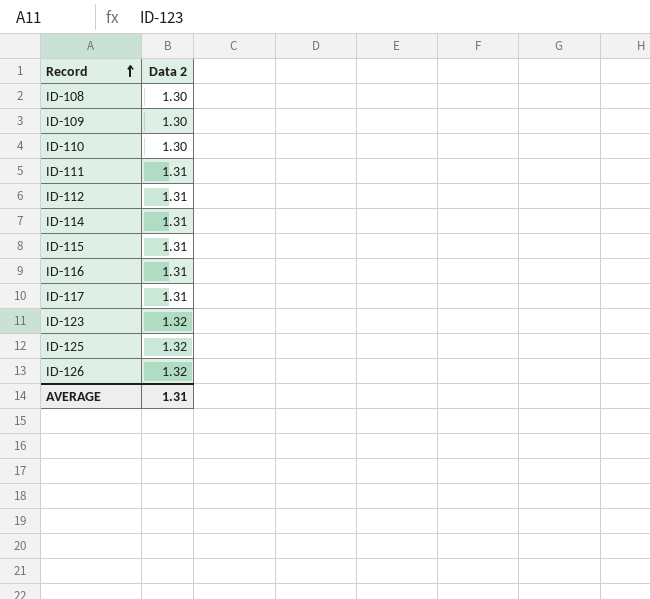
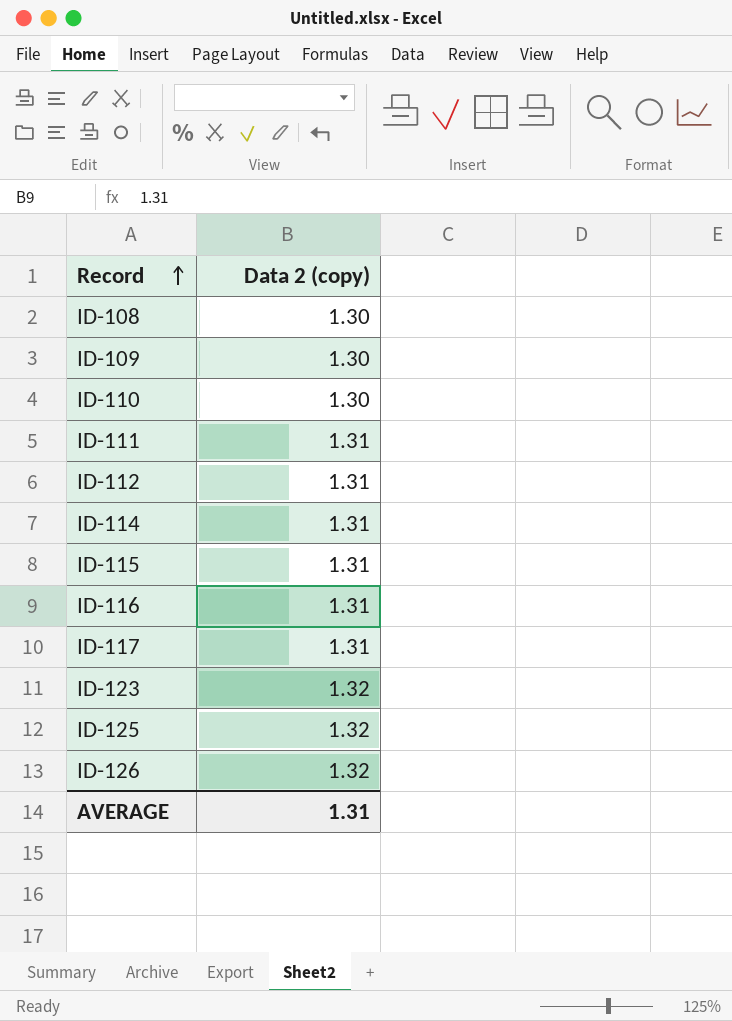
column name: Data 2 -> Data 2 (copy)

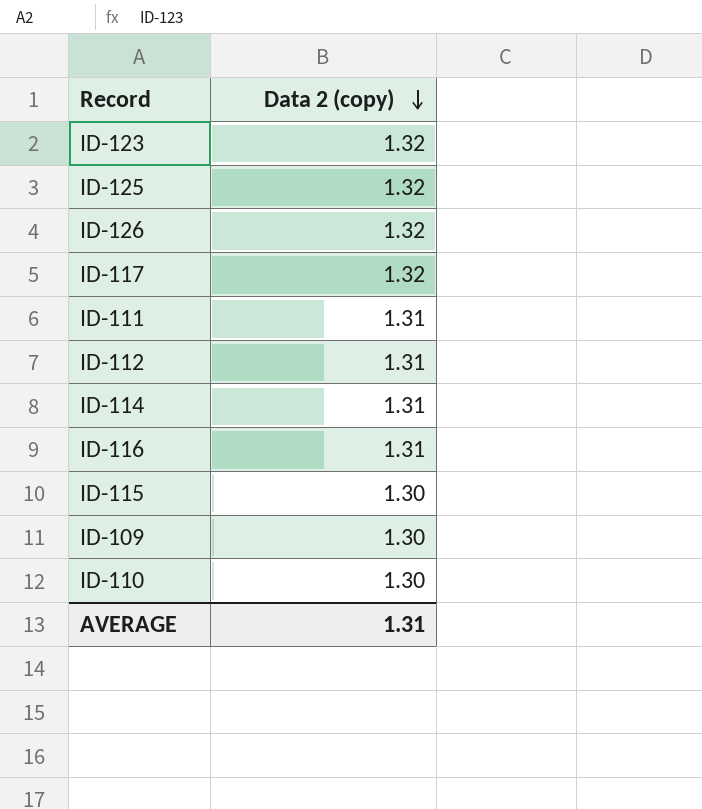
row order: Record ascending -> Data 2 (copy) descending
row ID-108: 1.30 -> none
ID-117 | Data 2 (copy): 1.31 -> 1.32
ID-115 | Data 2 (copy): 1.31 -> 1.30

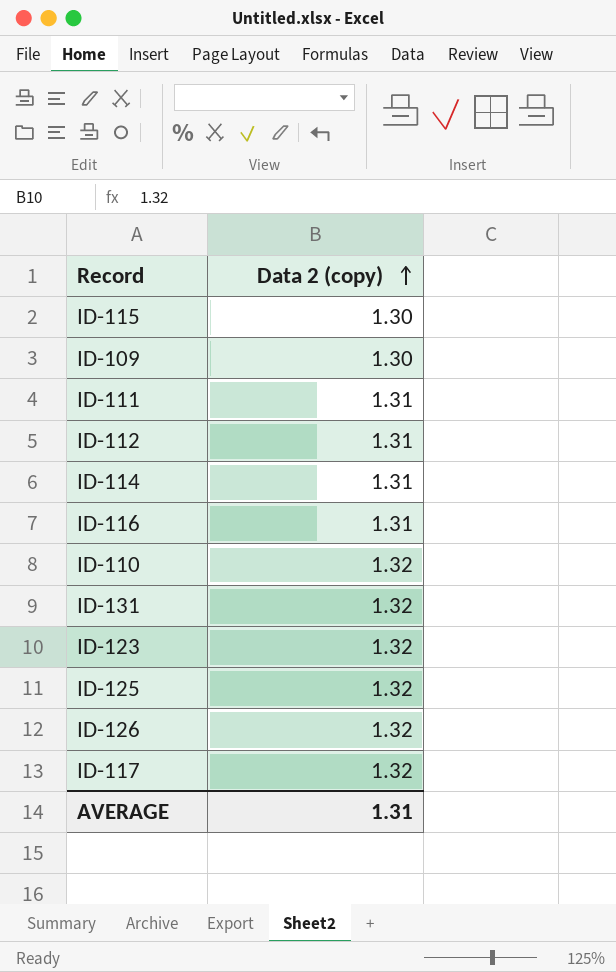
row order: Data 2 (copy) descending -> Data 2 (copy) ascending
ID-110 | Data 2 (copy): 1.30 -> 1.32
row ID-131: none -> 1.32

